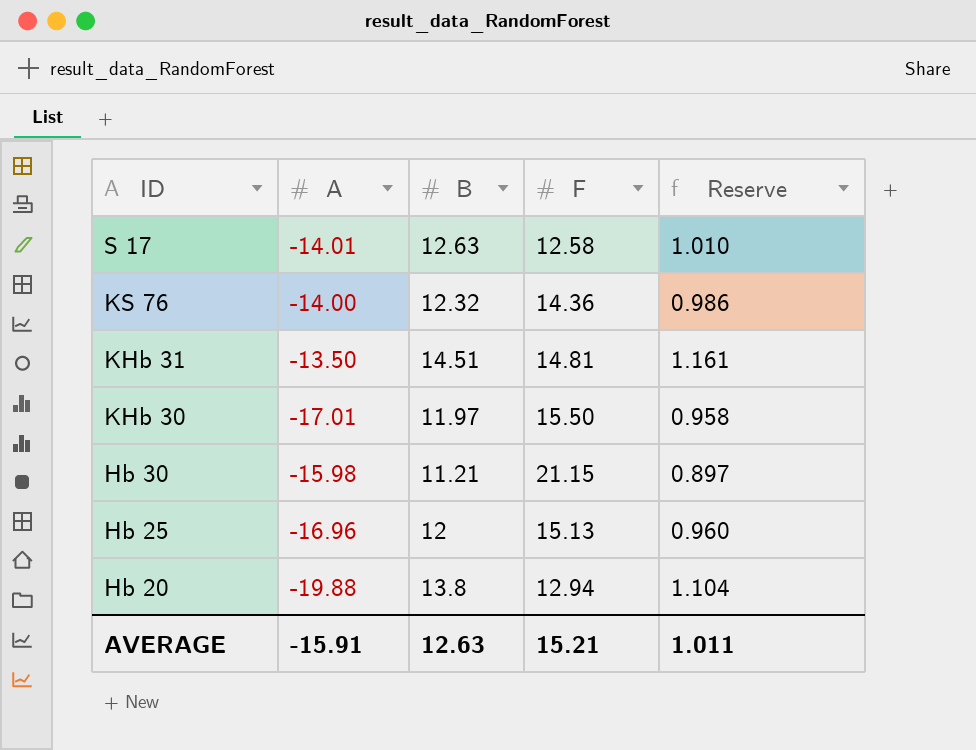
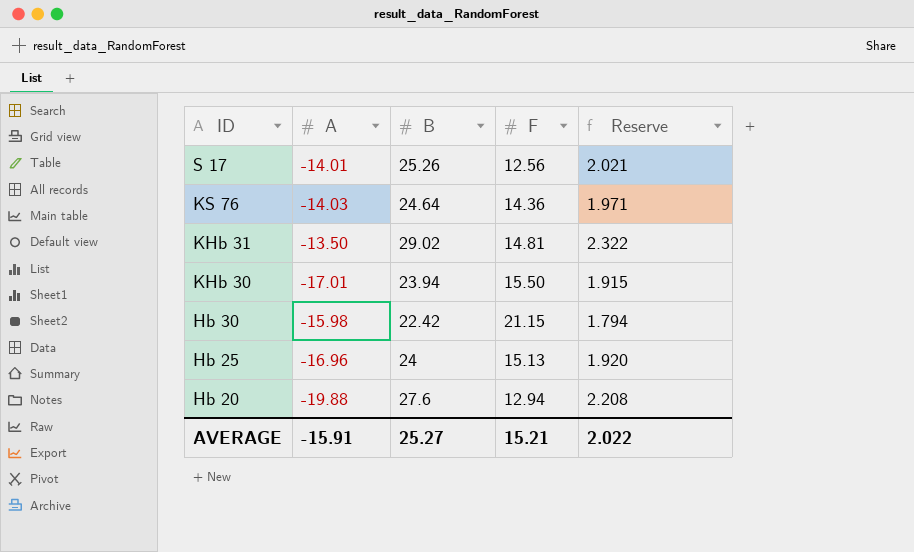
S 17 | B: 12.63 -> 25.26
S 17 | F: 12.58 -> 12.56
S 17 | Reserve: 1.010 -> 2.021
KS 76 | A: -14.00 -> -14.03
KS 76 | B: 12.32 -> 24.64
KS 76 | Reserve: 0.986 -> 1.971
KHb 31 | B: 14.51 -> 29.02
KHb 31 | Reserve: 1.161 -> 2.322
KHb 30 | B: 11.97 -> 23.94
KHb 30 | Reserve: 0.958 -> 1.915
Hb 30 | B: 11.21 -> 22.42
Hb 30 | Reserve: 0.897 -> 1.794
Hb 25 | B: 12 -> 24
Hb 25 | Reserve: 0.960 -> 1.920
Hb 20 | B: 13.8 -> 27.6
Hb 20 | Reserve: 1.104 -> 2.208
AVERAGE | B: 12.63 -> 25.27
AVERAGE | Reserve: 1.011 -> 2.022

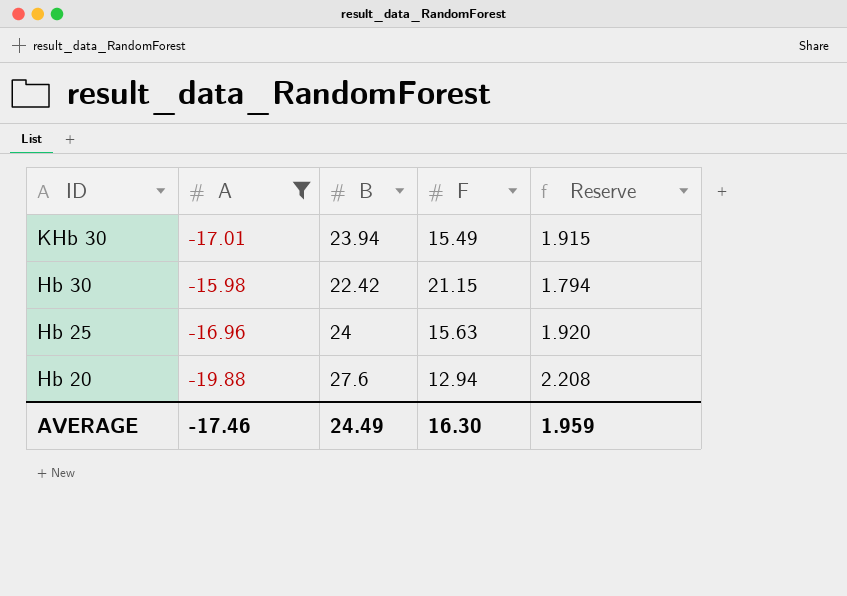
filter: none -> A <= -15.98
KHb 30 | F: 15.50 -> 15.49
Hb 25 | F: 15.13 -> 15.63
AVERAGE | A: -15.91 -> -17.46
AVERAGE | B: 25.27 -> 24.49
AVERAGE | F: 15.21 -> 16.30
AVERAGE | Reserve: 2.022 -> 1.959

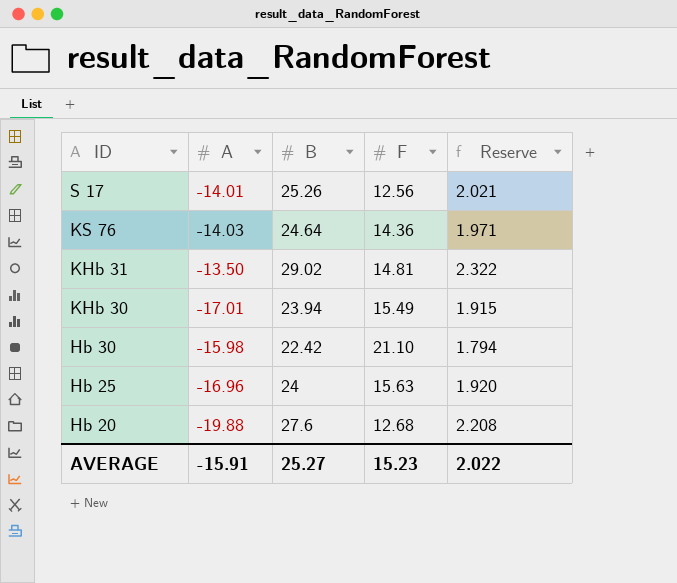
filter: A <= -15.98 -> none
Hb 30 | F: 21.15 -> 21.10
Hb 20 | F: 12.94 -> 12.68
AVERAGE | A: -17.46 -> -15.91
AVERAGE | B: 24.49 -> 25.27
AVERAGE | F: 16.30 -> 15.23
AVERAGE | Reserve: 1.959 -> 2.022

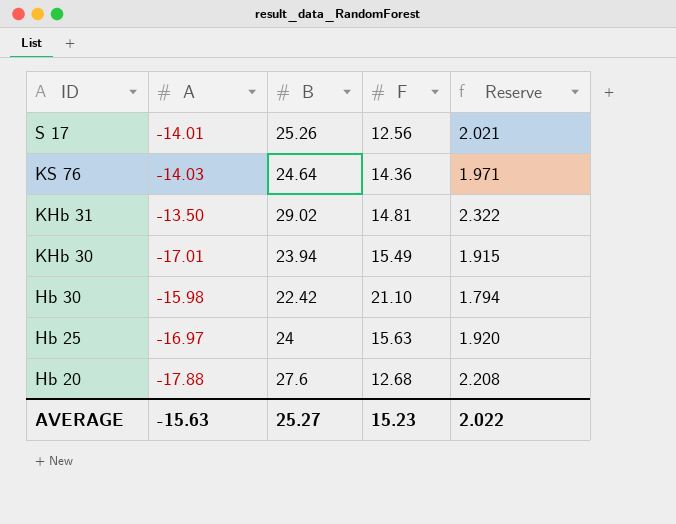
Hb 25 | A: -16.96 -> -16.97
Hb 20 | A: -19.88 -> -17.88
AVERAGE | A: -15.91 -> -15.63

